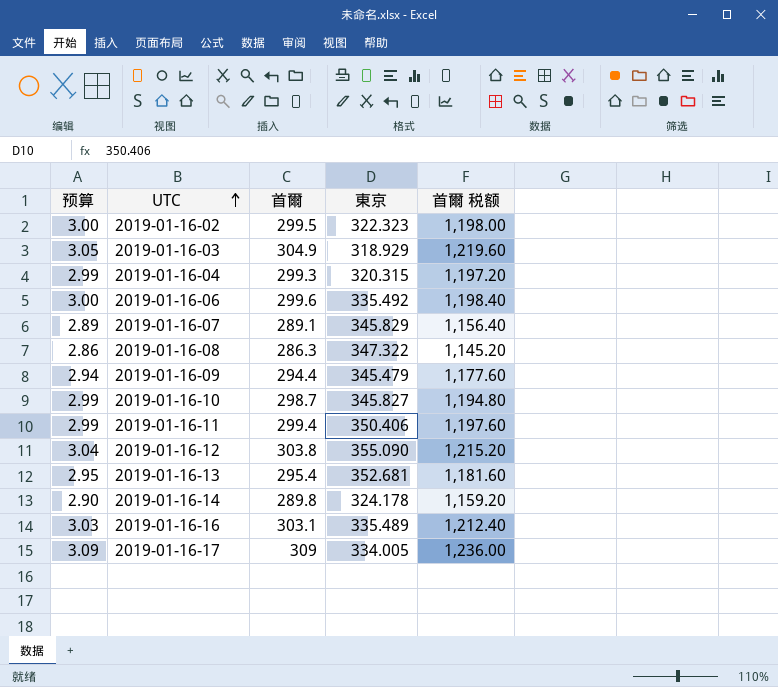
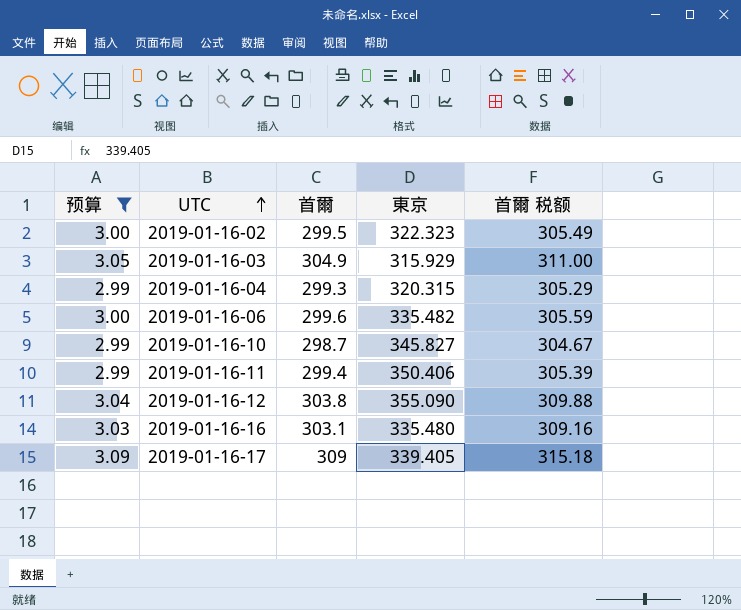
filter: none -> 预算 >= 2.99
column 首爾 税额 | formula: [首爾] * 4 -> [首爾] * 1.02
2019-01-16-03 | 東京: 318.929 -> 315.929
2019-01-16-06 | 東京: 335.492 -> 335.482
2019-01-16-16 | 東京: 335.489 -> 335.480
2019-01-16-17 | 東京: 334.005 -> 339.405

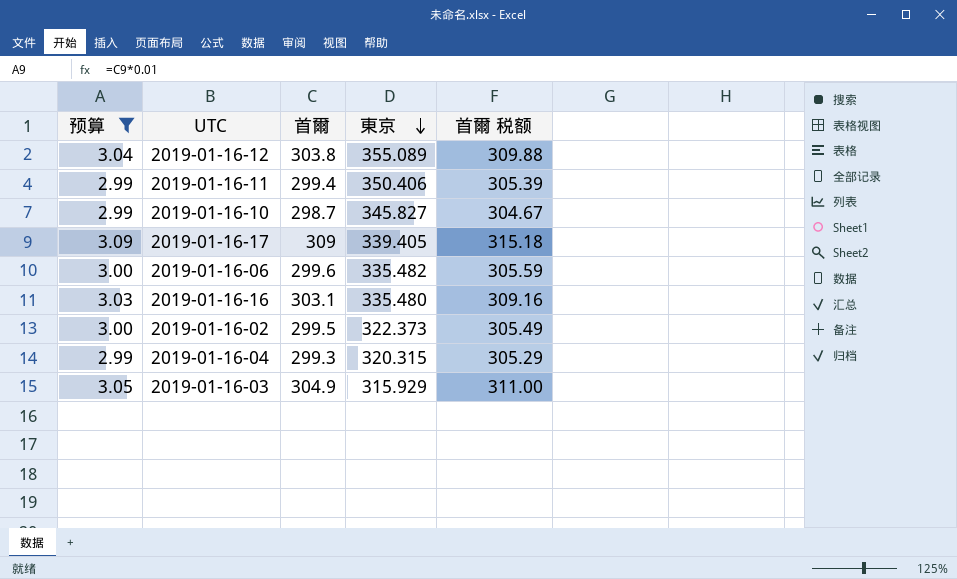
row order: UTC ascending -> 東京 descending
2019-01-16-12 | 東京: 355.090 -> 355.089
2019-01-16-02 | 東京: 322.323 -> 322.373

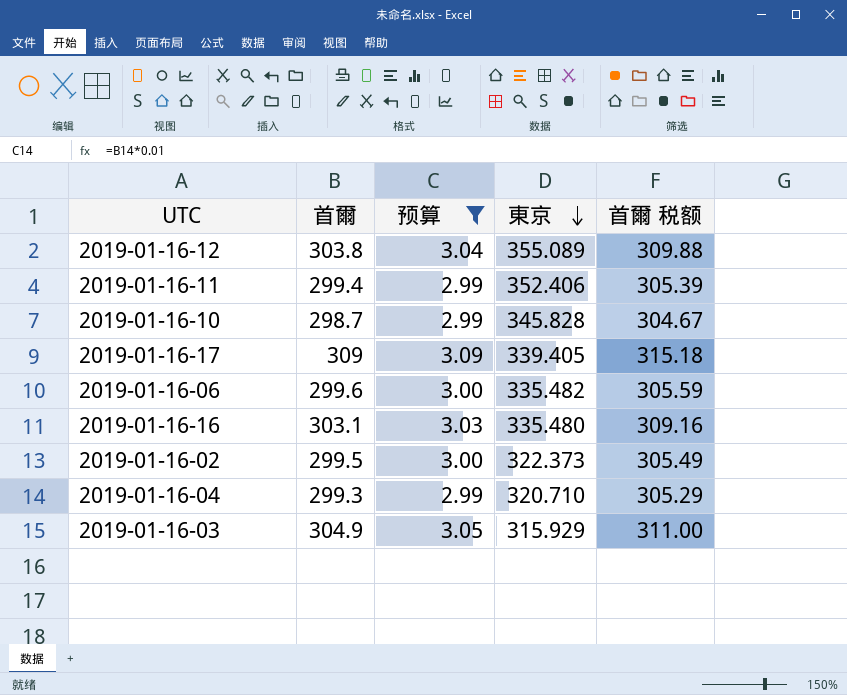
column 预算 | position: 1 -> 3
2019-01-16-11 | 東京: 350.406 -> 352.406
2019-01-16-10 | 東京: 345.827 -> 345.828
2019-01-16-04 | 東京: 320.315 -> 320.710

